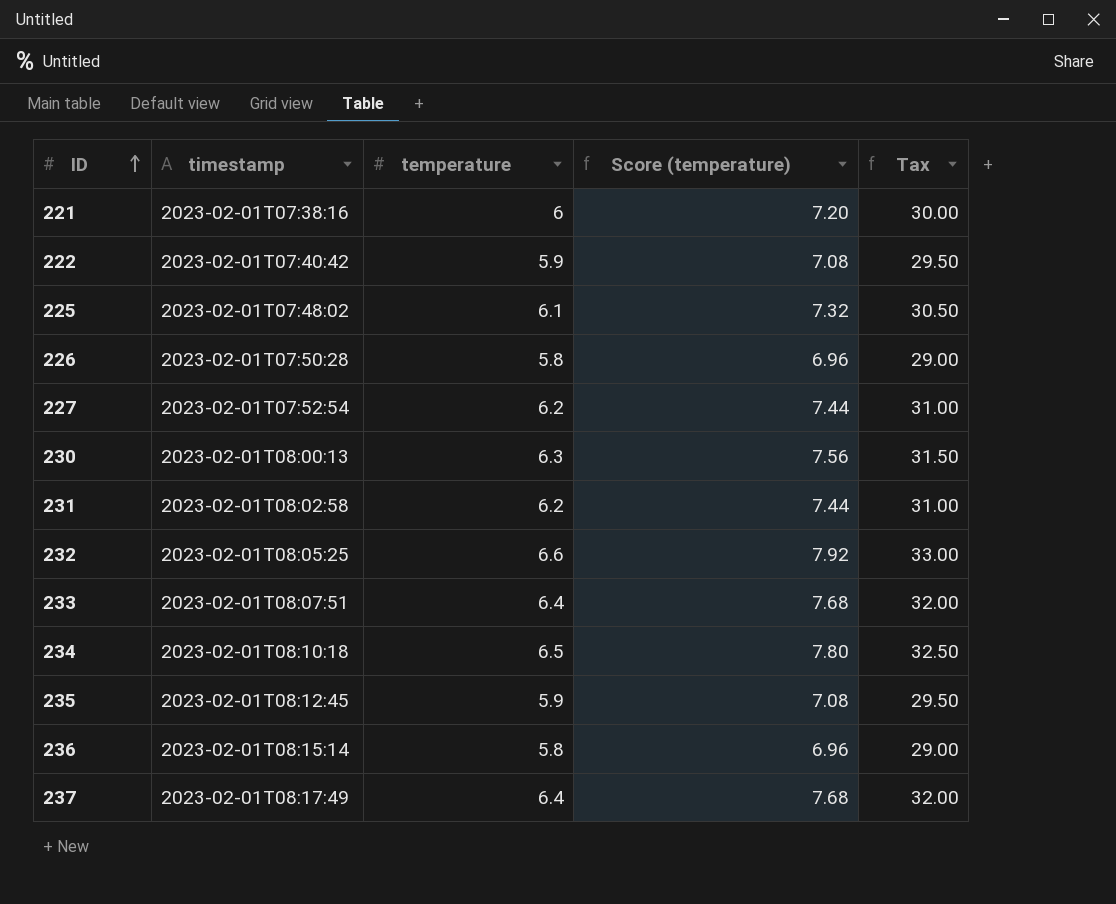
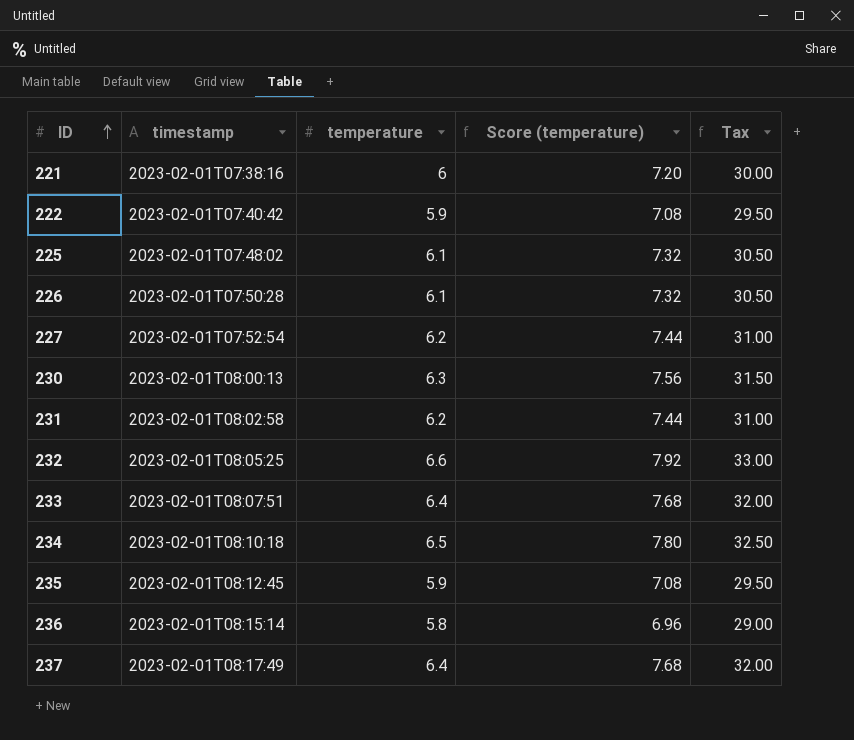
226 | temperature: 5.8 -> 6.1
226 | Score (temperature): 6.96 -> 7.32
226 | Tax: 29.00 -> 30.50

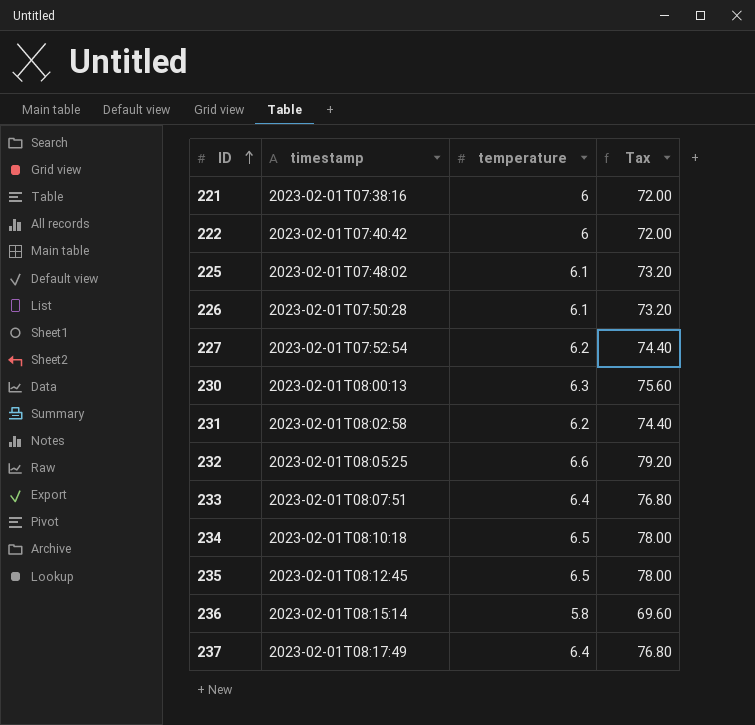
column Score (temperature) | formula: [temperature] * 1.2 -> none
column Tax | formula: [temperature] * 5 -> [temperature] * 12
222 | temperature: 5.9 -> 6
235 | temperature: 5.9 -> 6.5

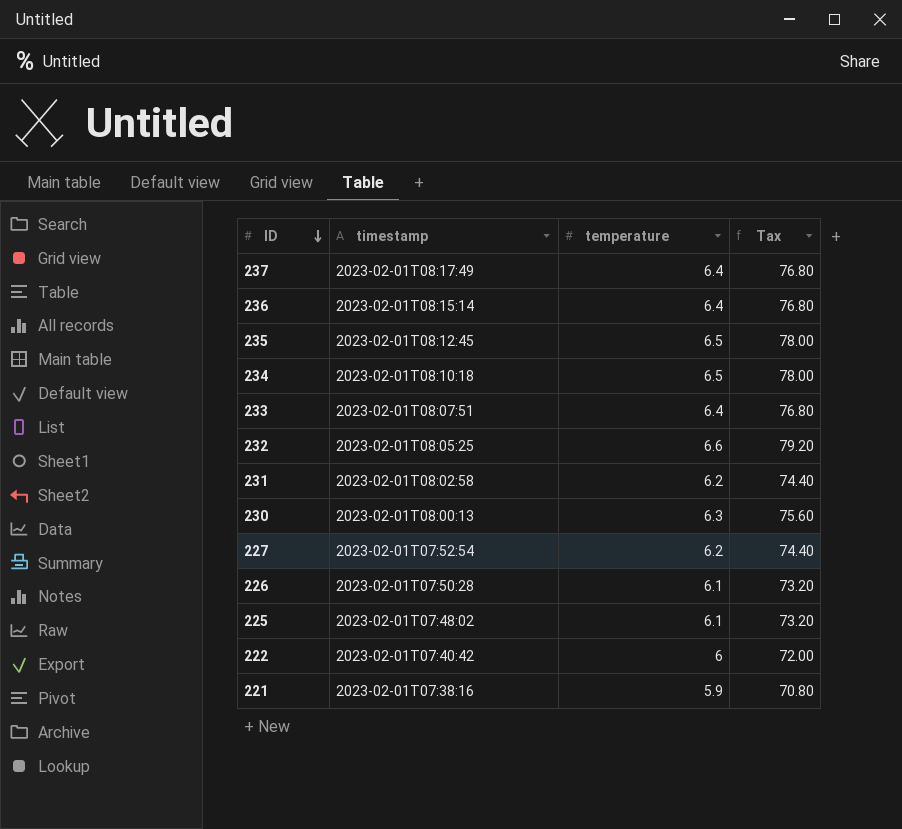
row order: ID ascending -> ID descending
236 | temperature: 5.8 -> 6.4
236 | Tax: 69.60 -> 76.80
221 | temperature: 6 -> 5.9
221 | Tax: 72.00 -> 70.80

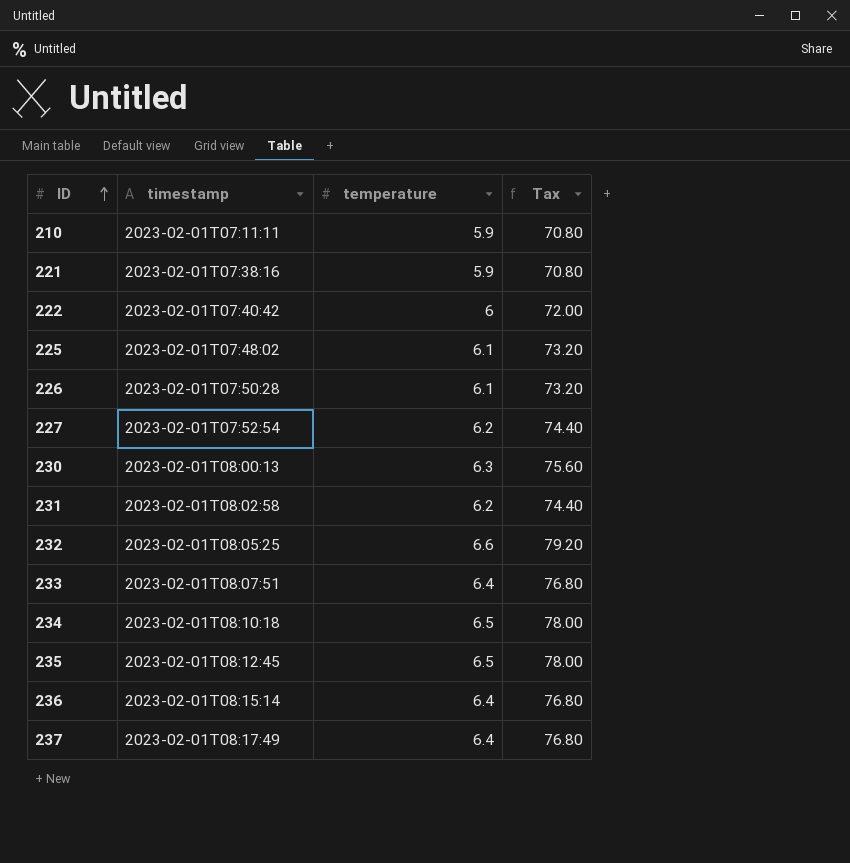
row order: ID descending -> ID ascending
row 210: none -> 2023-02-01T07:11:11 | 5.9 | 70.80

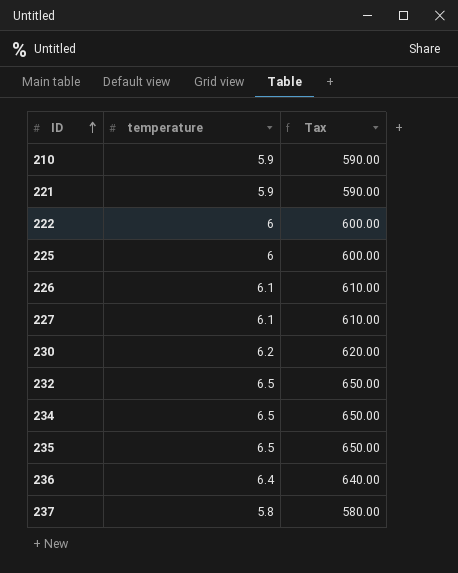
column timestamp | position: 2 -> none
column Tax | formula: [temperature] * 12 -> [temperature] * 100
row 231: 2023-02-01T08:02:58 | 6.2 | 74.40 -> none
row 233: 2023-02-01T08:07:51 | 6.4 | 76.80 -> none
225 | temperature: 6.1 -> 6
227 | temperature: 6.2 -> 6.1
230 | temperature: 6.3 -> 6.2
232 | temperature: 6.6 -> 6.5
237 | temperature: 6.4 -> 5.8

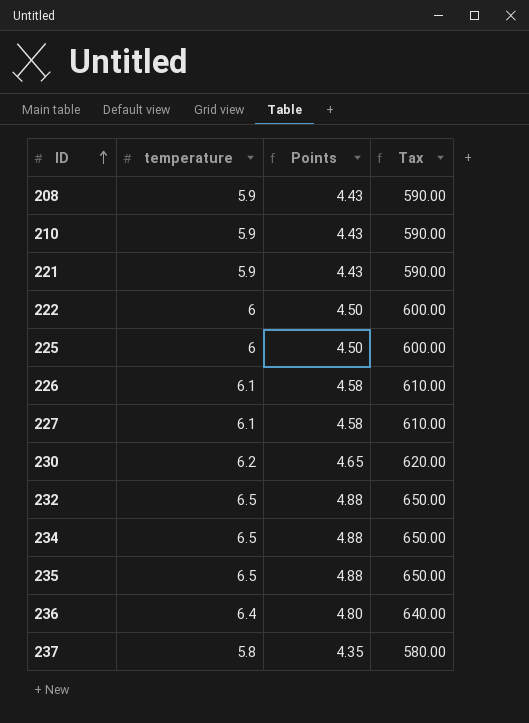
column Points | formula: none -> [temperature] * 0.75
row 208: none -> 5.9 | 4.43 | 590.00

